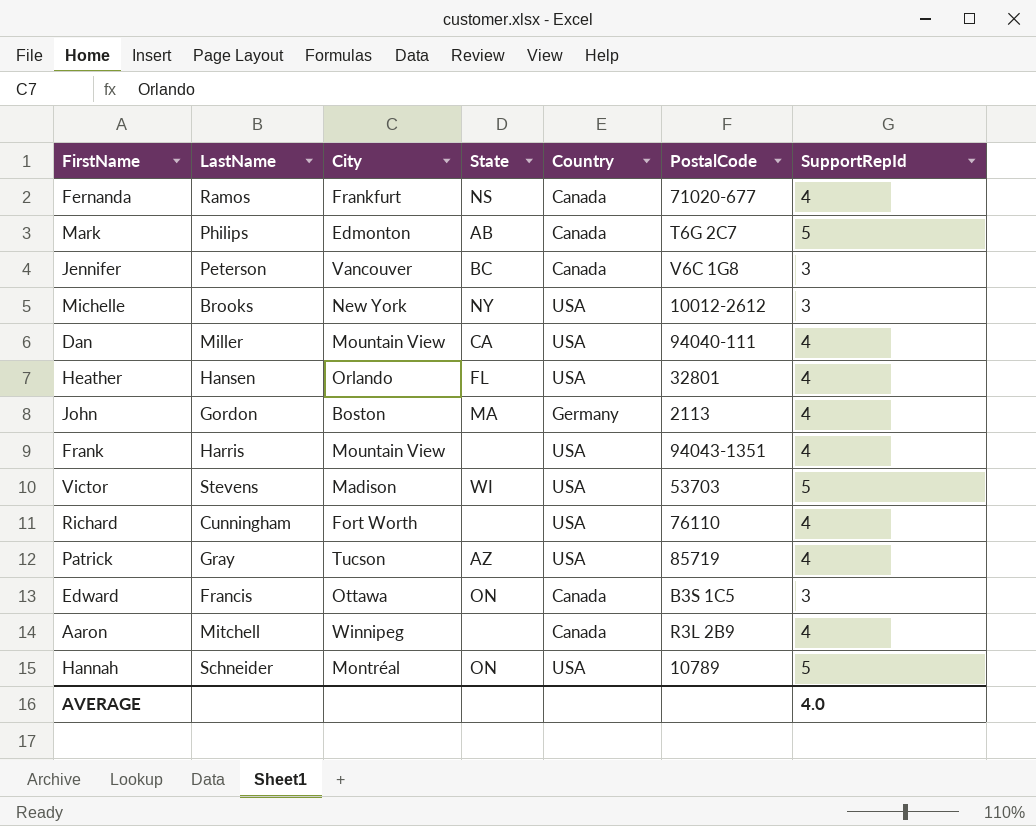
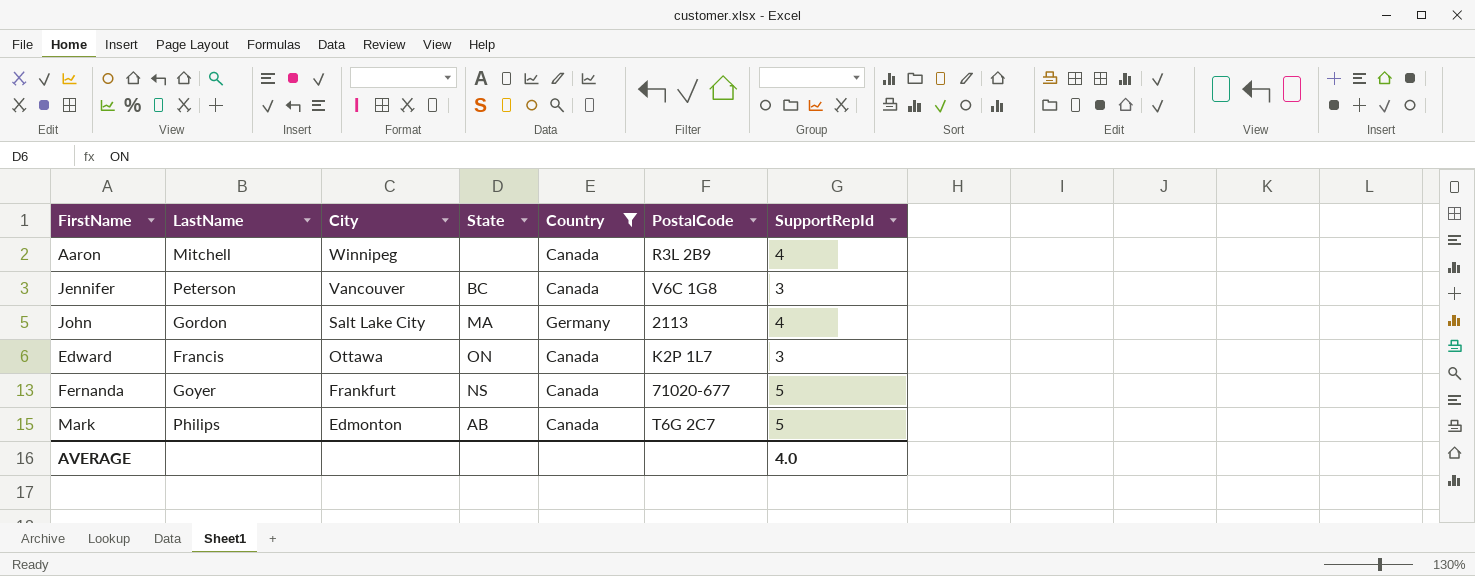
filter: none -> Country != USA
row order: none -> City descending
John | City: Boston -> Salt Lake City
Edward | PostalCode: B3S 1C5 -> K2P 1L7
Fernanda | LastName: Ramos -> Goyer
Fernanda | SupportRepId: 4 -> 5

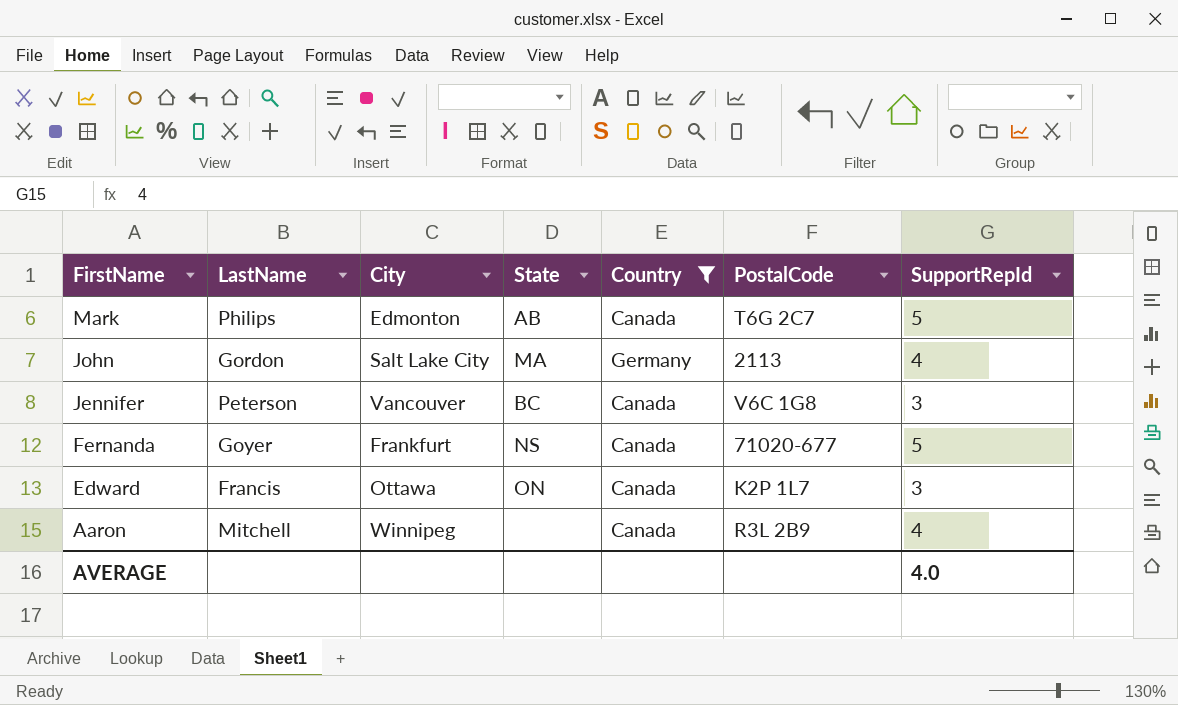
row order: City descending -> FirstName descending

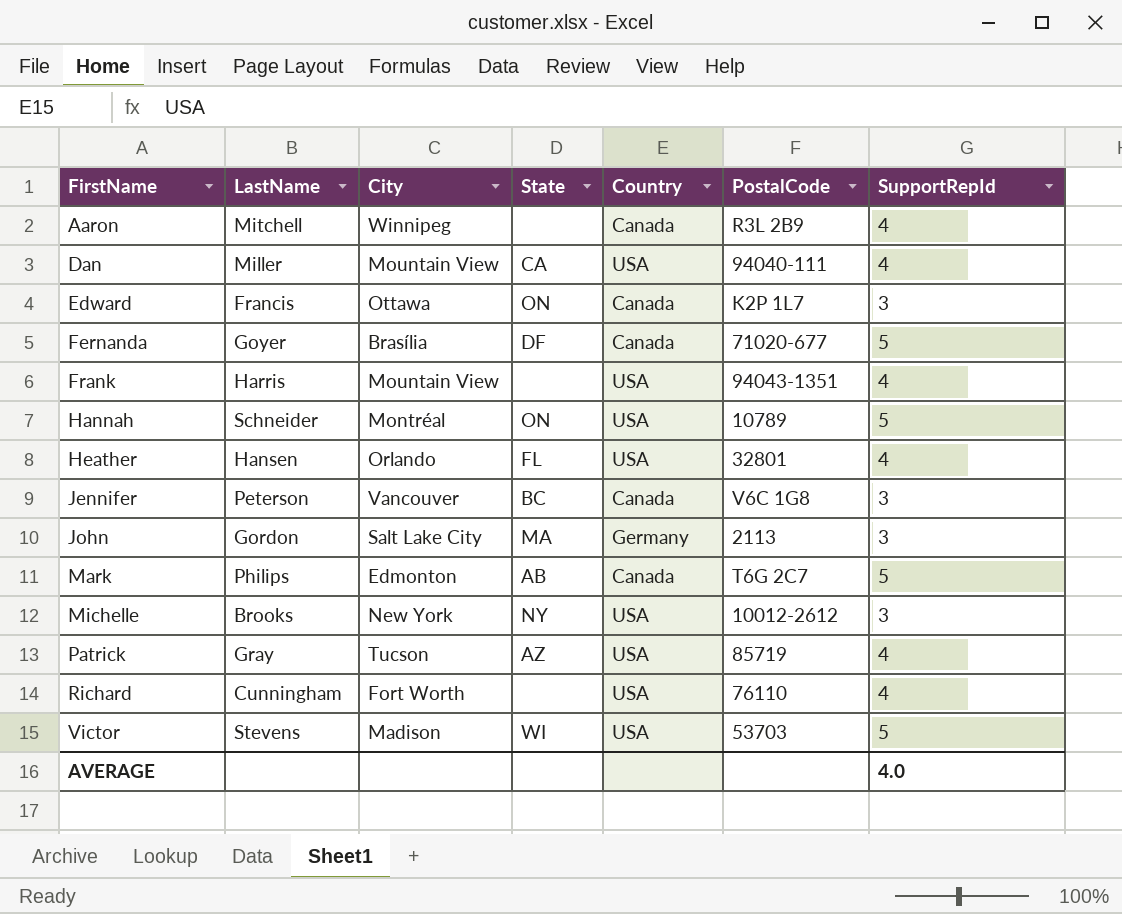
filter: Country != USA -> none
row order: FirstName descending -> FirstName ascending
Fernanda | City: Frankfurt -> Brasília
Fernanda | State: NS -> DF
John | SupportRepId: 4 -> 3

